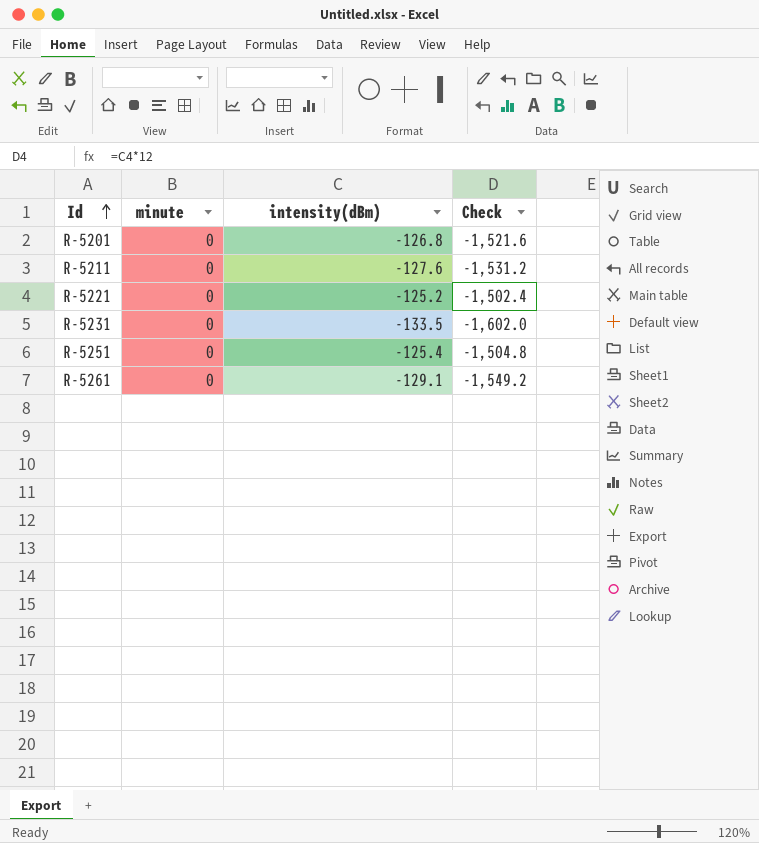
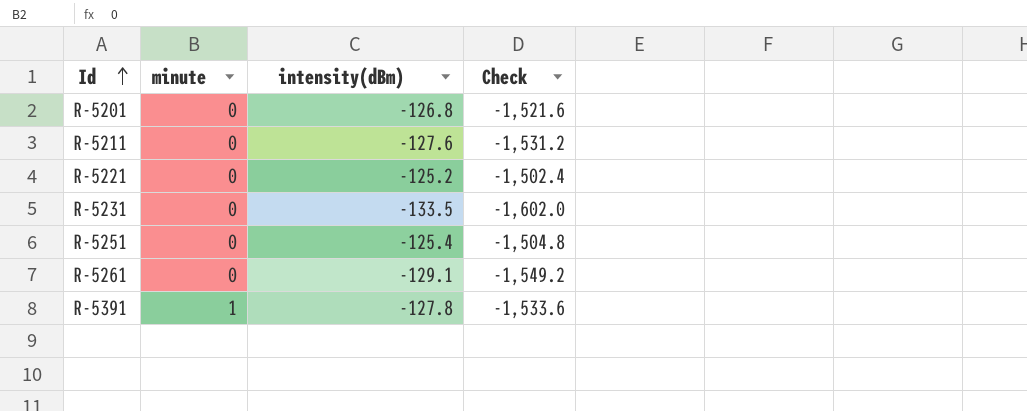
row R-5391: none -> 1 | -127.8 | -1,533.6

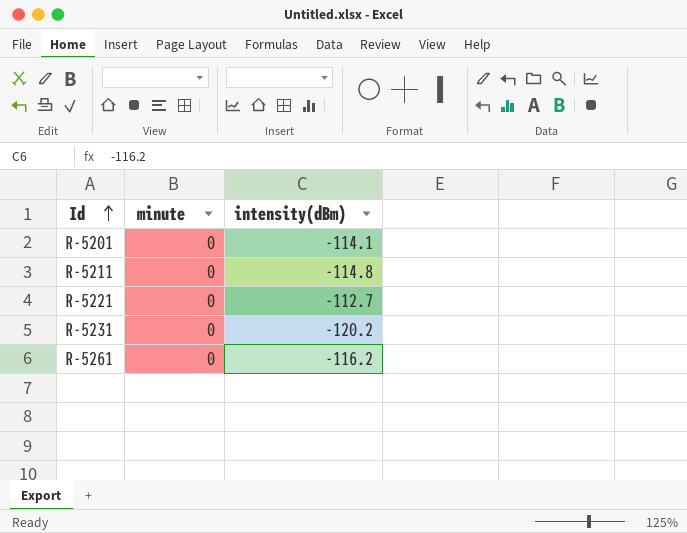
column Check | formula: [intensity(dBm)] * 12 -> none
row R-5251: 0 | -125.4 | -1,504.8 -> none
row R-5391: 1 | -127.8 | -1,533.6 -> none
R-5201 | intensity(dBm): -126.8 -> -114.1
R-5211 | intensity(dBm): -127.6 -> -114.8
R-5221 | intensity(dBm): -125.2 -> -112.7
R-5231 | intensity(dBm): -133.5 -> -120.2
R-5261 | intensity(dBm): -129.1 -> -116.2

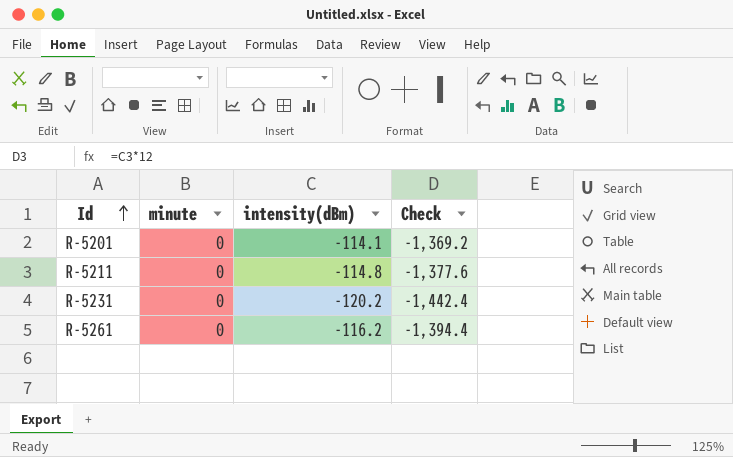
column Check | formula: none -> [intensity(dBm)] * 12
row R-5221: 0 | -112.7 -> none

